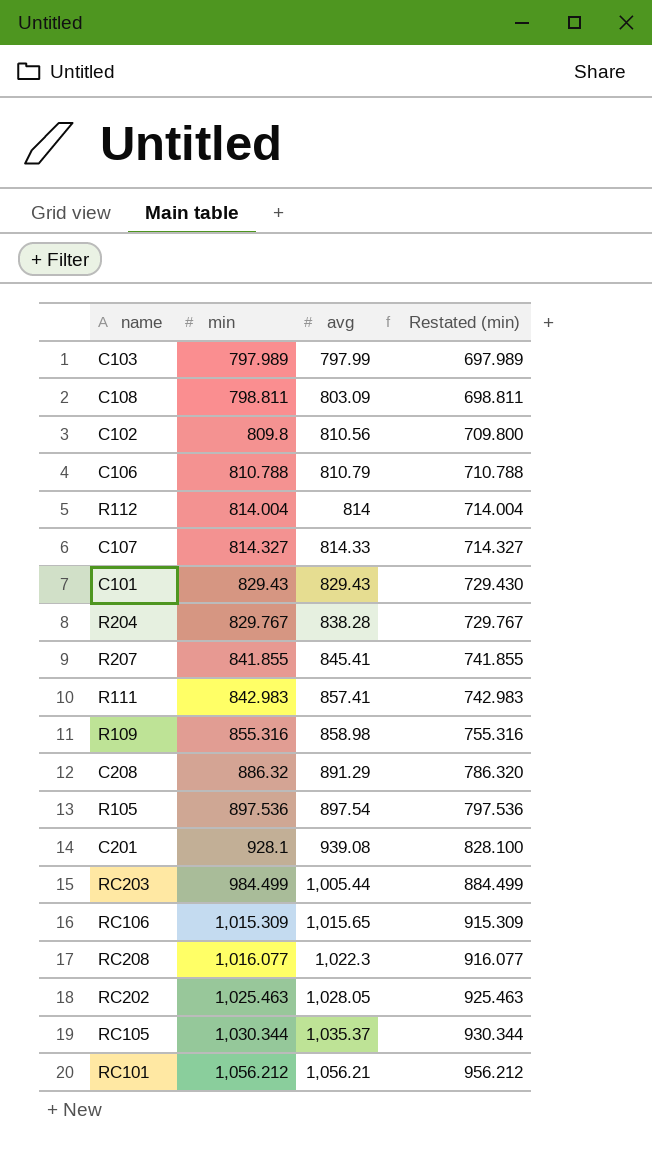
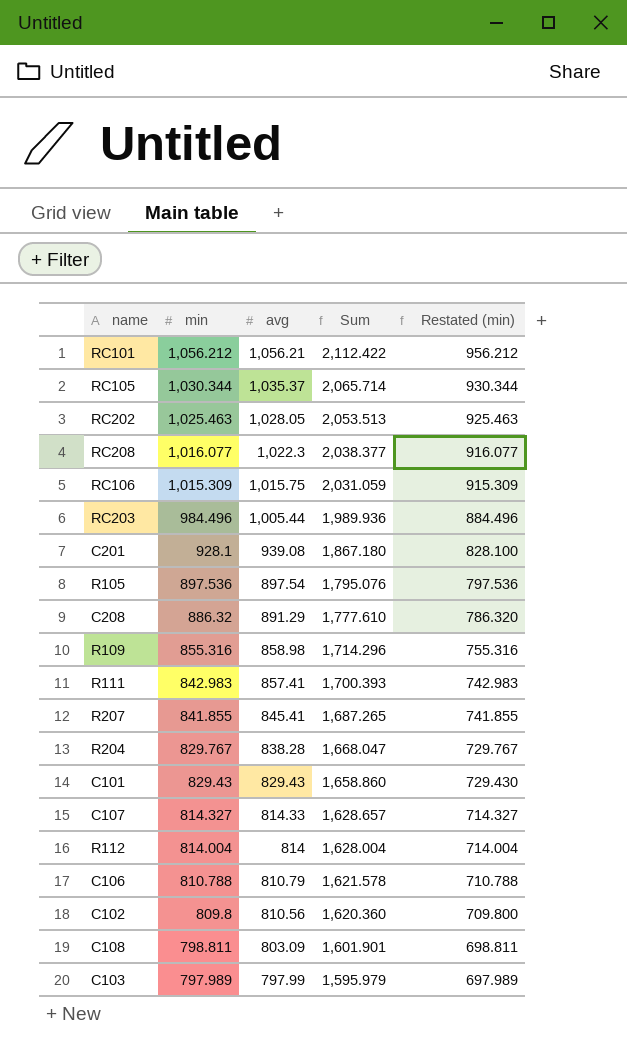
row order: min ascending -> min descending
column Sum | formula: none -> [min] + [avg]
RC106 | avg: 1,015.65 -> 1,015.75
RC203 | min: 984.499 -> 984.496
RC203 | Restated (min): 884.499 -> 884.496

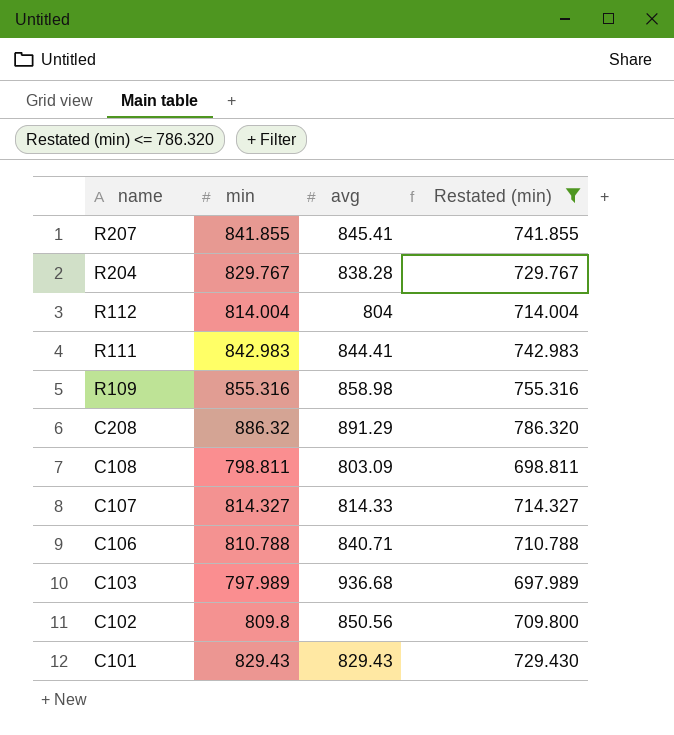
filter: none -> Restated (min) <= 786.320
row order: min descending -> name descending
column Sum | formula: [min] + [avg] -> none
R112 | avg: 814 -> 804
R111 | avg: 857.41 -> 844.41
C106 | avg: 810.79 -> 840.71
C103 | avg: 797.99 -> 936.68
C102 | avg: 810.56 -> 850.56

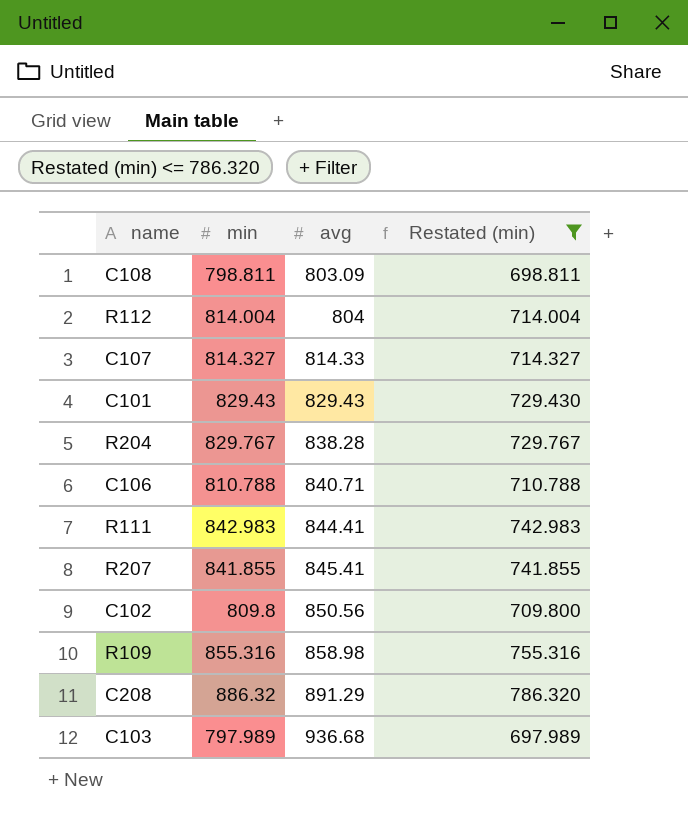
row order: name descending -> avg ascending

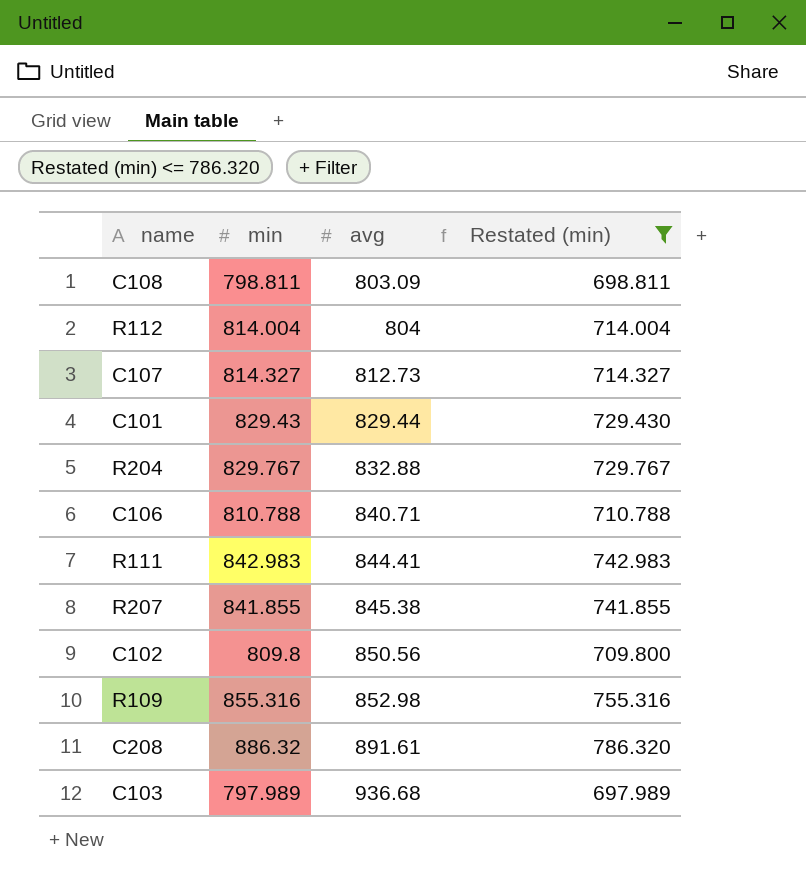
C107 | avg: 814.33 -> 812.73
C101 | avg: 829.43 -> 829.44
R204 | avg: 838.28 -> 832.88
R207 | avg: 845.41 -> 845.38
R109 | avg: 858.98 -> 852.98
C208 | avg: 891.29 -> 891.61

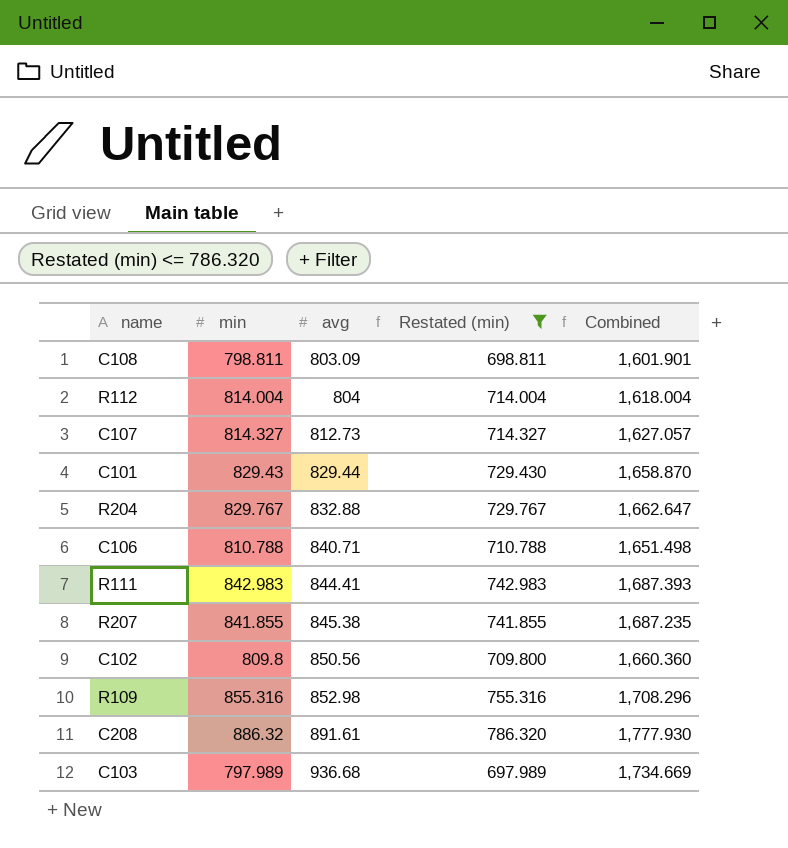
column Combined | formula: none -> [min] + [avg]

